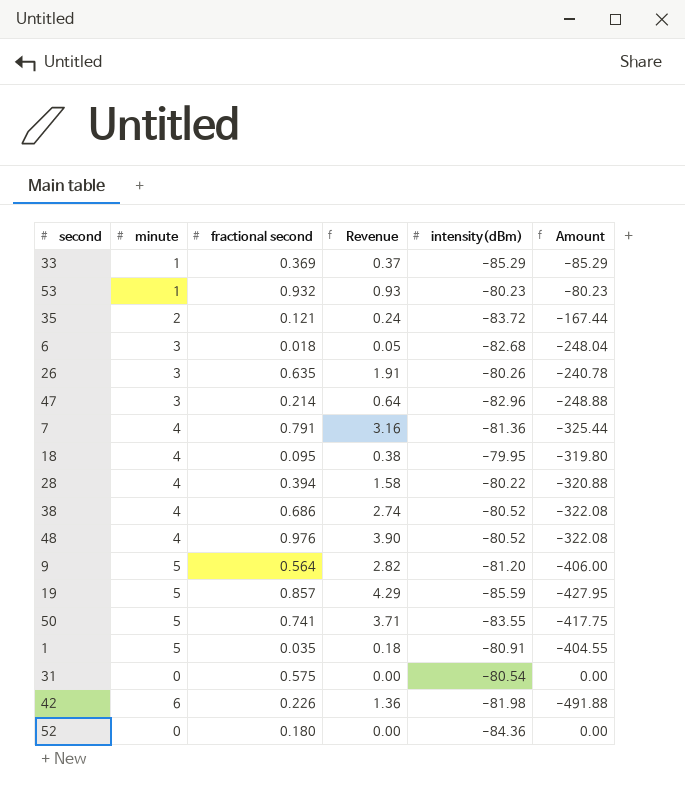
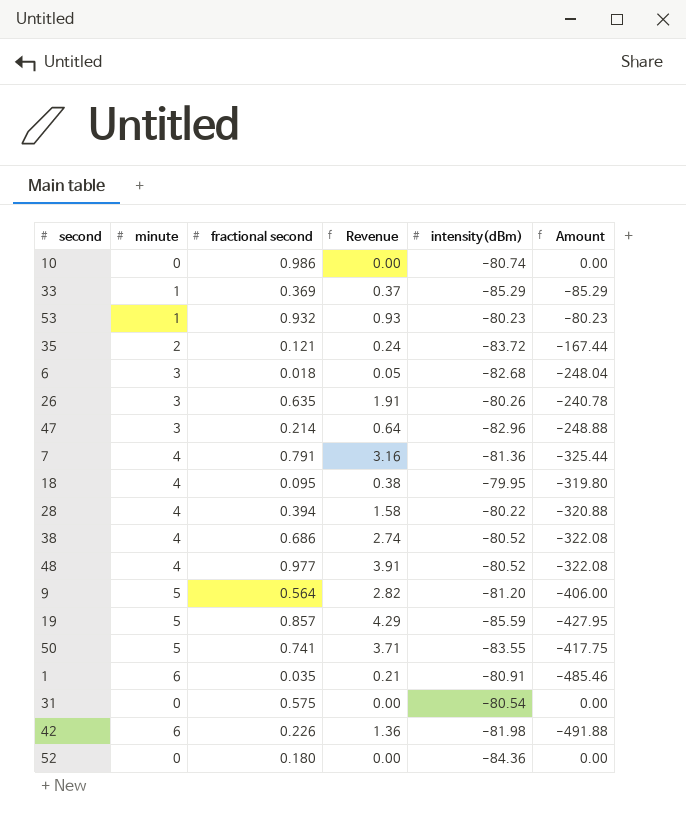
row 10: none -> 0 | 0.986 | 0.00 | -80.74 | 0.00
48 | fractional second: 0.976 -> 0.977
48 | Revenue: 3.90 -> 3.91
1 | minute: 5 -> 6
1 | Revenue: 0.18 -> 0.21
1 | Amount: -404.55 -> -485.46

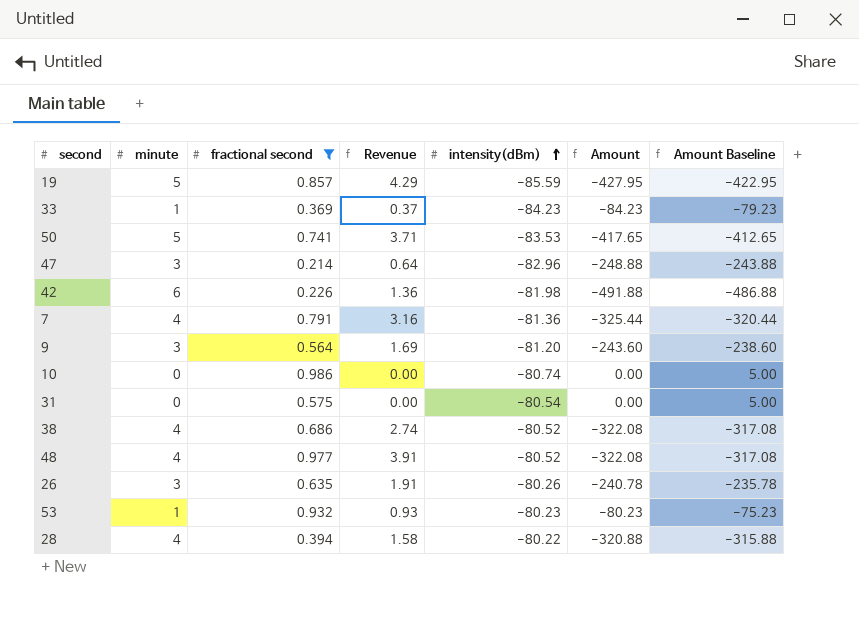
filter: none -> fractional second >= 0.214
row order: none -> intensity(dBm) ascending
column Amount Baseline | formula: none -> [Amount] + 5
33 | intensity(dBm): -85.29 -> -84.23
33 | Amount: -85.29 -> -84.23
50 | intensity(dBm): -83.55 -> -83.53
50 | Amount: -417.75 -> -417.65
9 | minute: 5 -> 3
9 | Revenue: 2.82 -> 1.69
9 | Amount: -406.00 -> -243.60

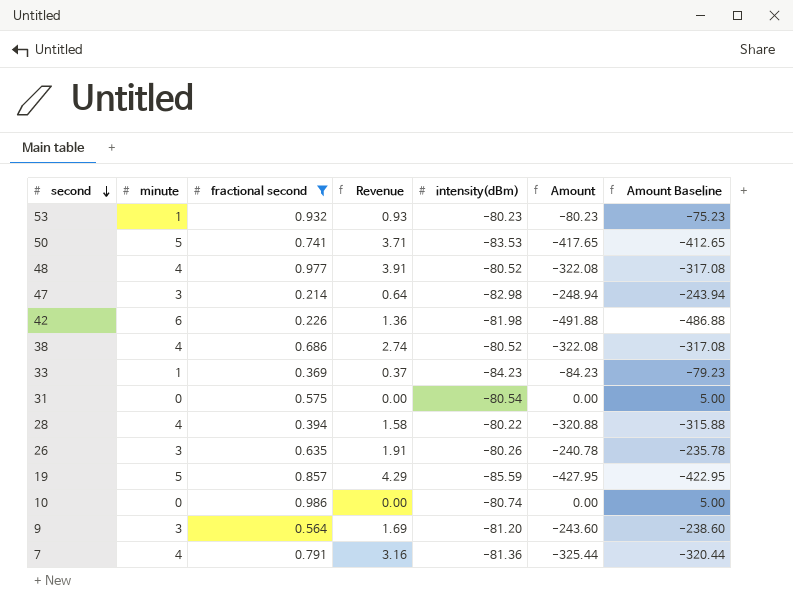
row order: intensity(dBm) ascending -> second descending
47 | intensity(dBm): -82.96 -> -82.98
47 | Amount: -248.88 -> -248.94
47 | Amount Baseline: -243.88 -> -243.94

